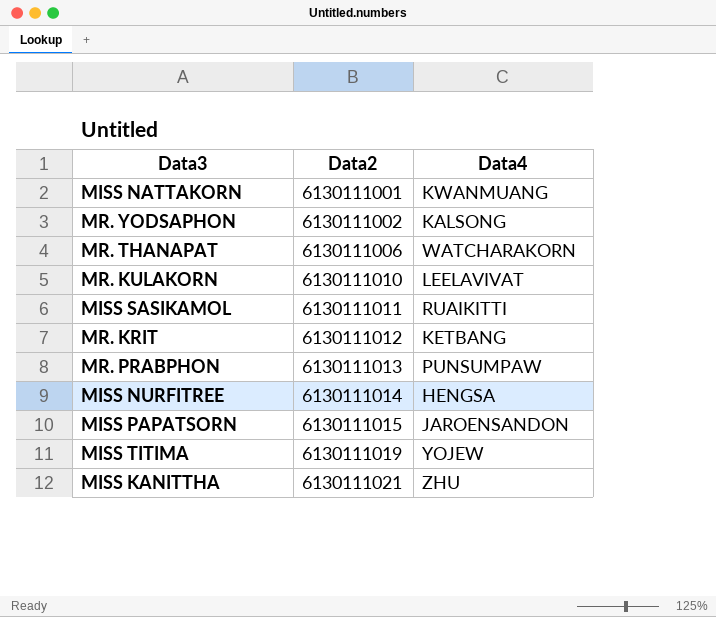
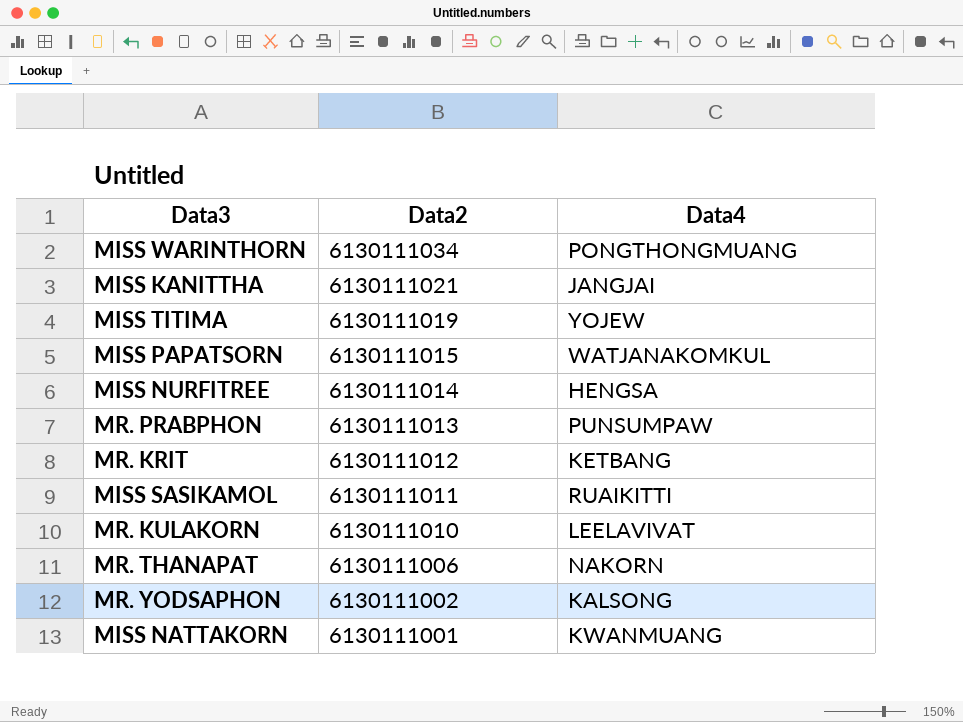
row order: Data2 ascending -> Data2 descending
row MISS WARINTHORN: none -> 6130111034 | PONGTHONGMUANG
MISS KANITTHA | Data4: ZHU -> JANGJAI
MISS PAPATSORN | Data4: JAROENSANDON -> WATJANAKOMKUL
MR. THANAPAT | Data4: WATCHARAKORN -> NAKORN

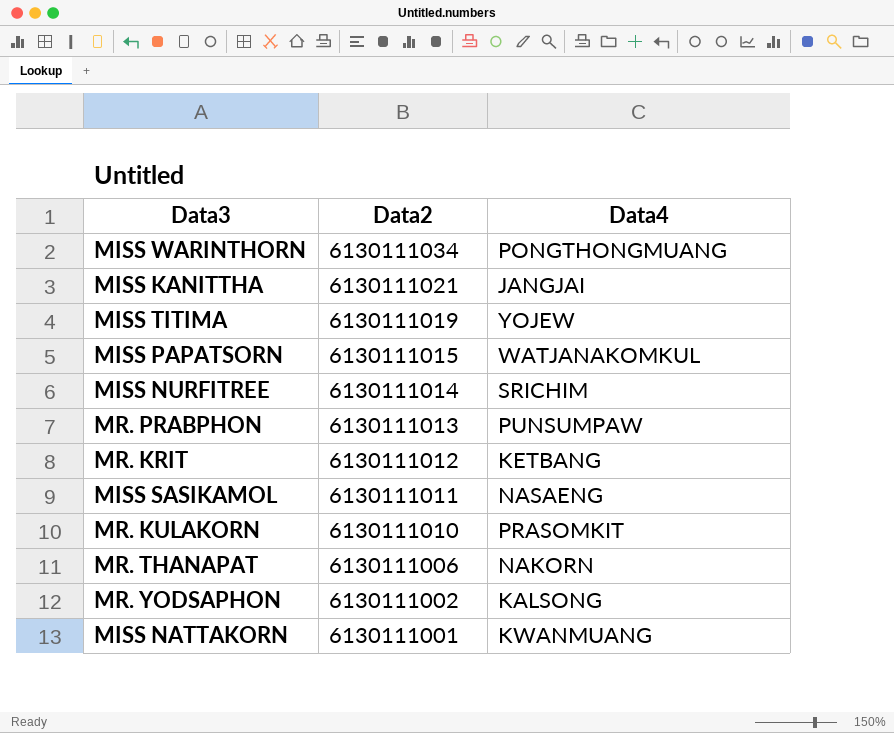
MISS NURFITREE | Data4: HENGSA -> SRICHIM
MISS SASIKAMOL | Data4: RUAIKITTI -> NASAENG
MR. KULAKORN | Data4: LEELAVIVAT -> PRASOMKIT

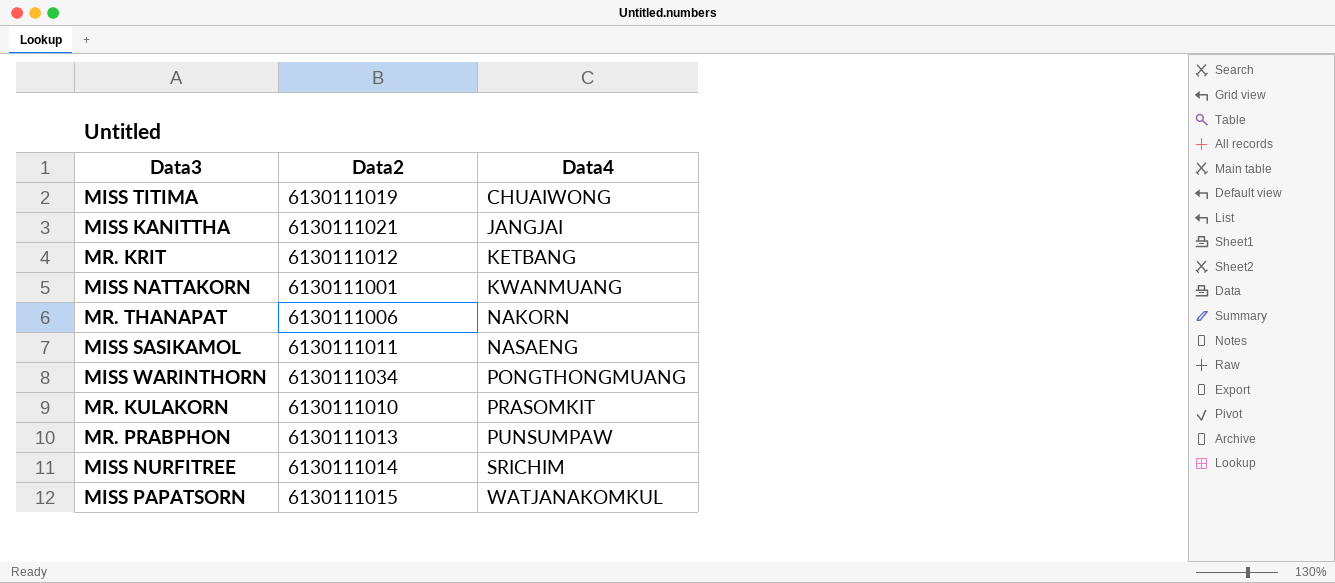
row order: Data2 descending -> Data4 ascending
row MR. YODSAPHON: 6130111002 | KALSONG -> none
MISS TITIMA | Data4: YOJEW -> CHUAIWONG

